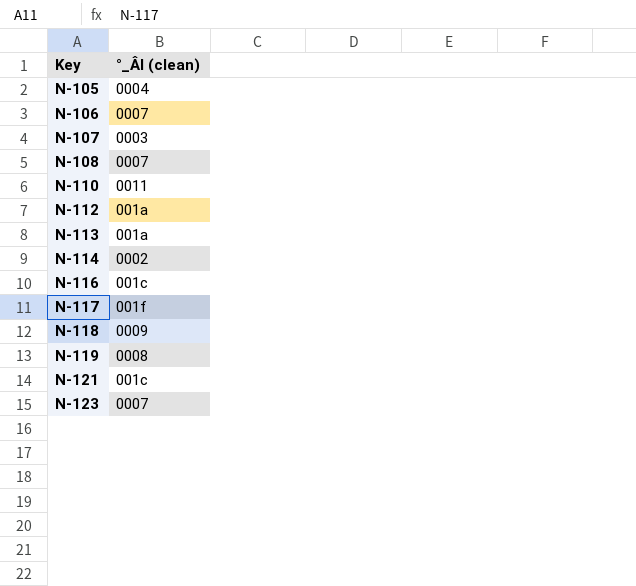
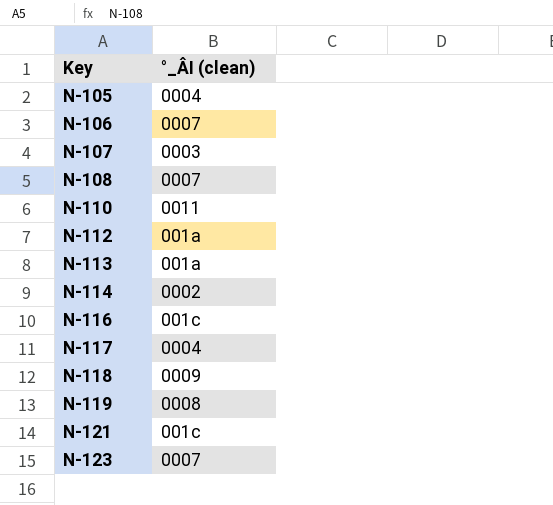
N-117 | °_ÂI (clean): 001f -> 0004

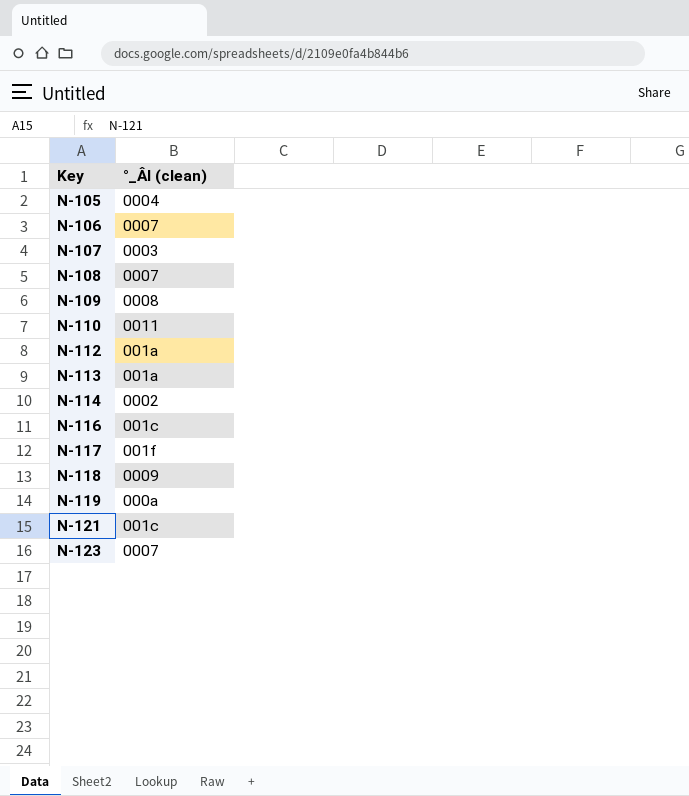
row N-109: none -> 0008
N-117 | °_ÂI (clean): 0004 -> 001f
N-119 | °_ÂI (clean): 0008 -> 000a

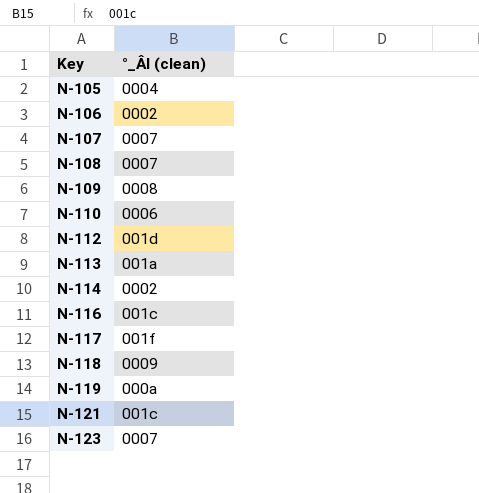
N-106 | °_ÂI (clean): 0007 -> 0002
N-107 | °_ÂI (clean): 0003 -> 0007
N-110 | °_ÂI (clean): 0011 -> 0006
N-112 | °_ÂI (clean): 001a -> 001d

